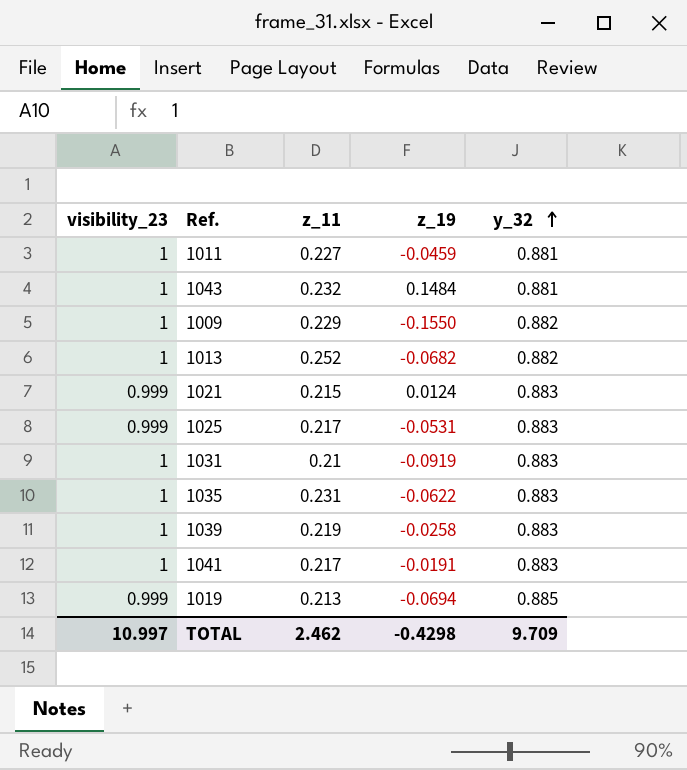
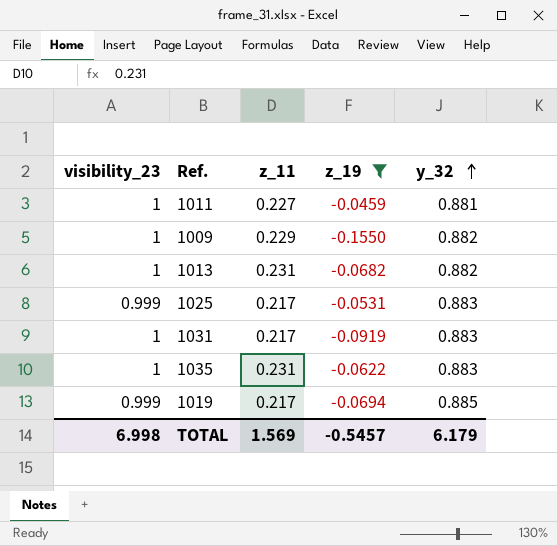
filter: none -> z_19 <= -0.0459
1013 | z_11: 0.252 -> 0.231
1031 | z_11: 0.21 -> 0.217
1019 | z_11: 0.213 -> 0.217
TOTAL | visibility_23: 10.997 -> 6.998
TOTAL | z_11: 2.462 -> 1.569
TOTAL | z_19: -0.4298 -> -0.5457
TOTAL | y_32: 9.709 -> 6.179

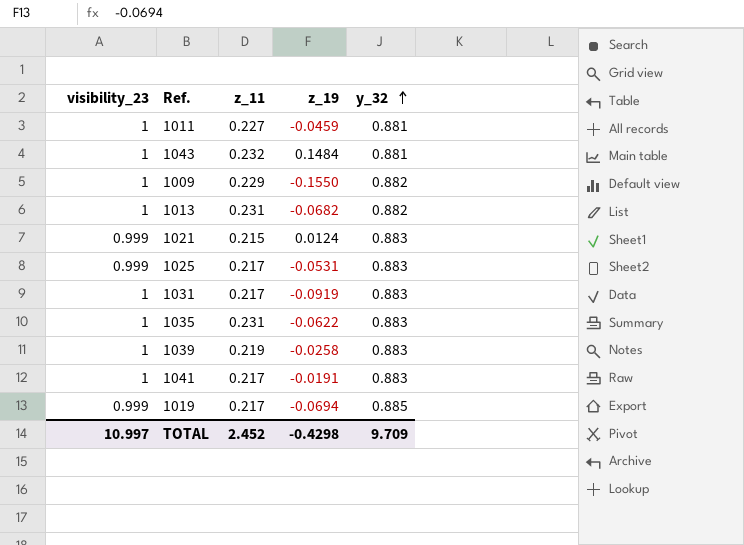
filter: z_19 <= -0.0459 -> none
TOTAL | visibility_23: 6.998 -> 10.997
TOTAL | z_11: 1.569 -> 2.452
TOTAL | z_19: -0.5457 -> -0.4298
TOTAL | y_32: 6.179 -> 9.709

